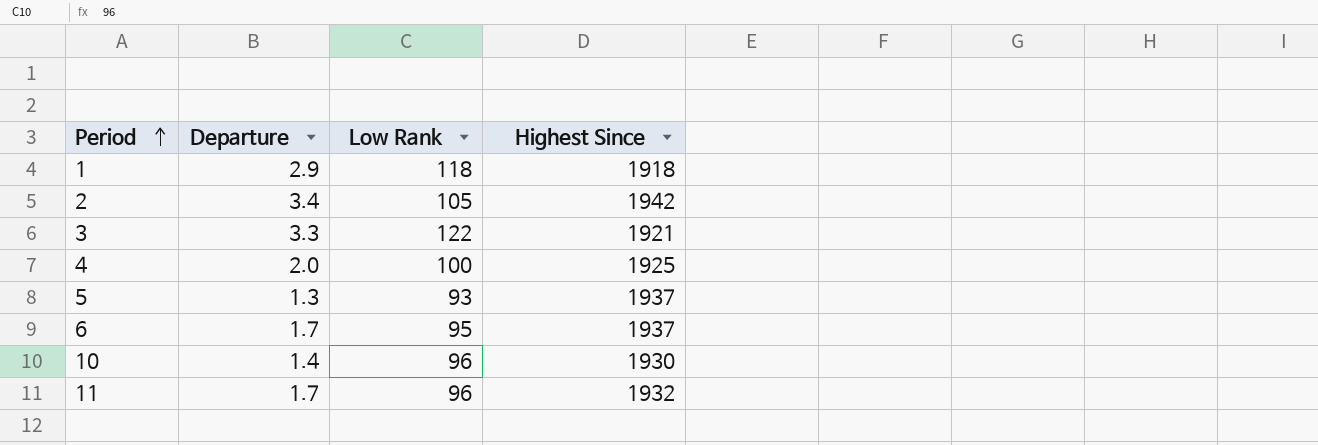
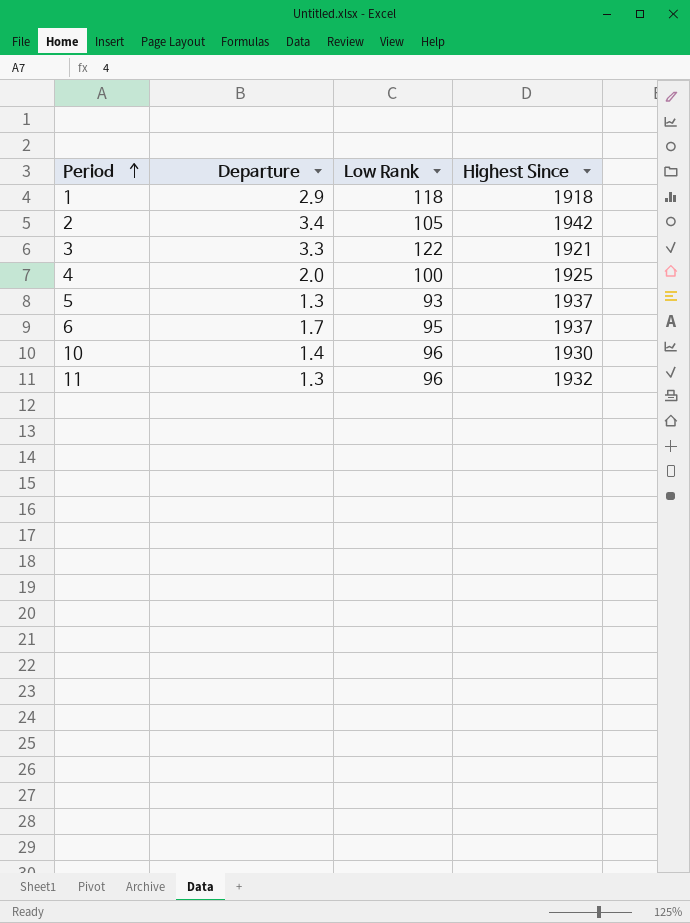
11 | Departure: 1.7 -> 1.3

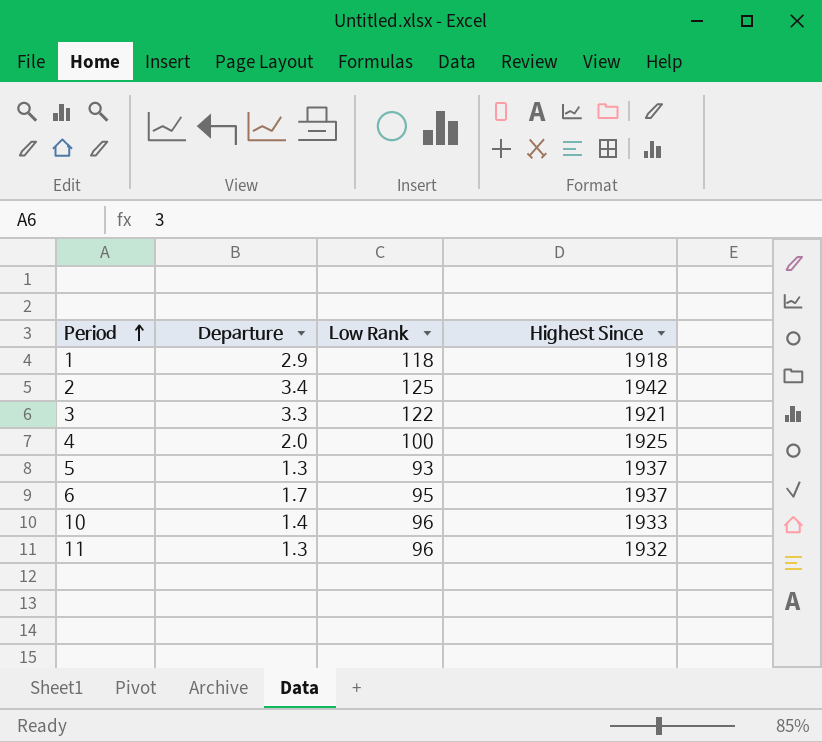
2 | Low Rank: 105 -> 125
10 | Highest Since: 1930 -> 1933

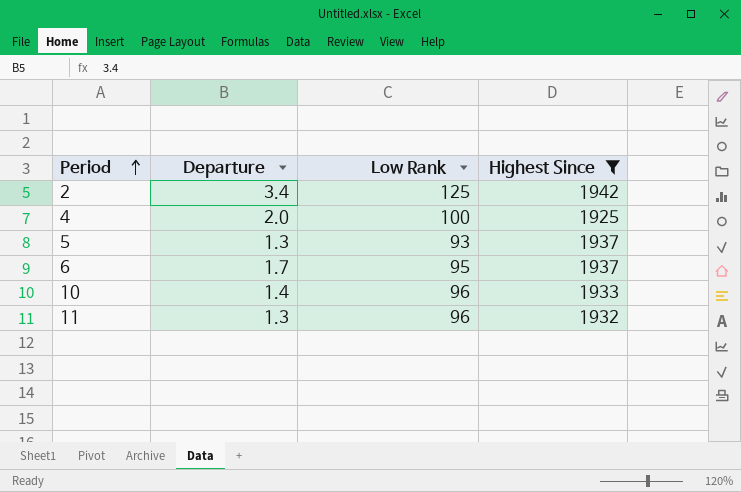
filter: none -> Highest Since >= 1925

